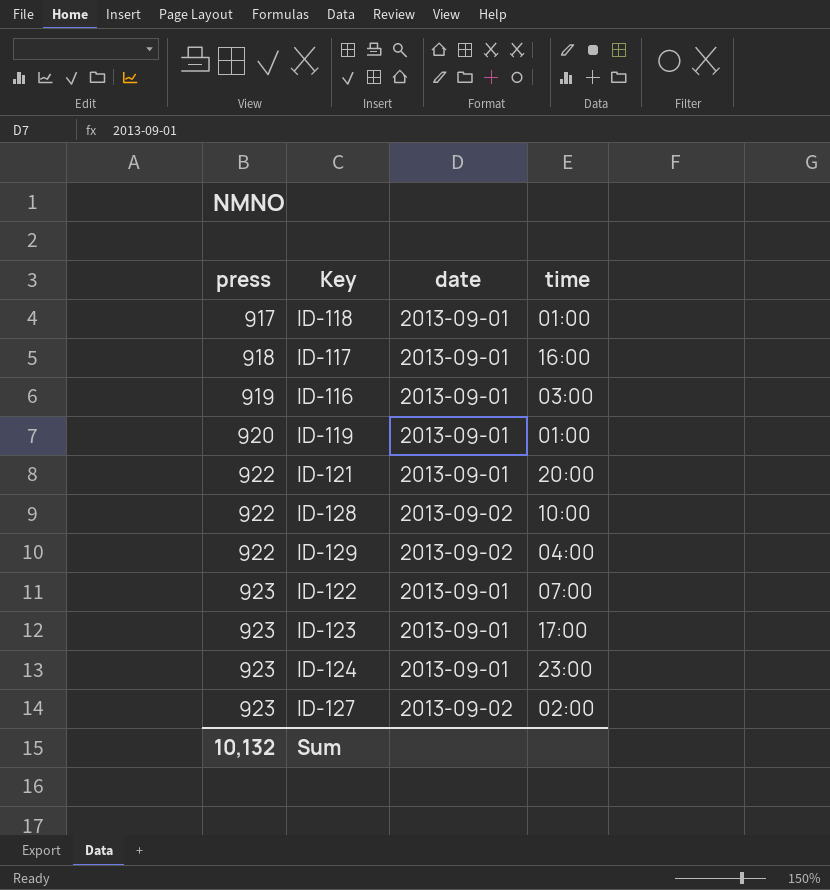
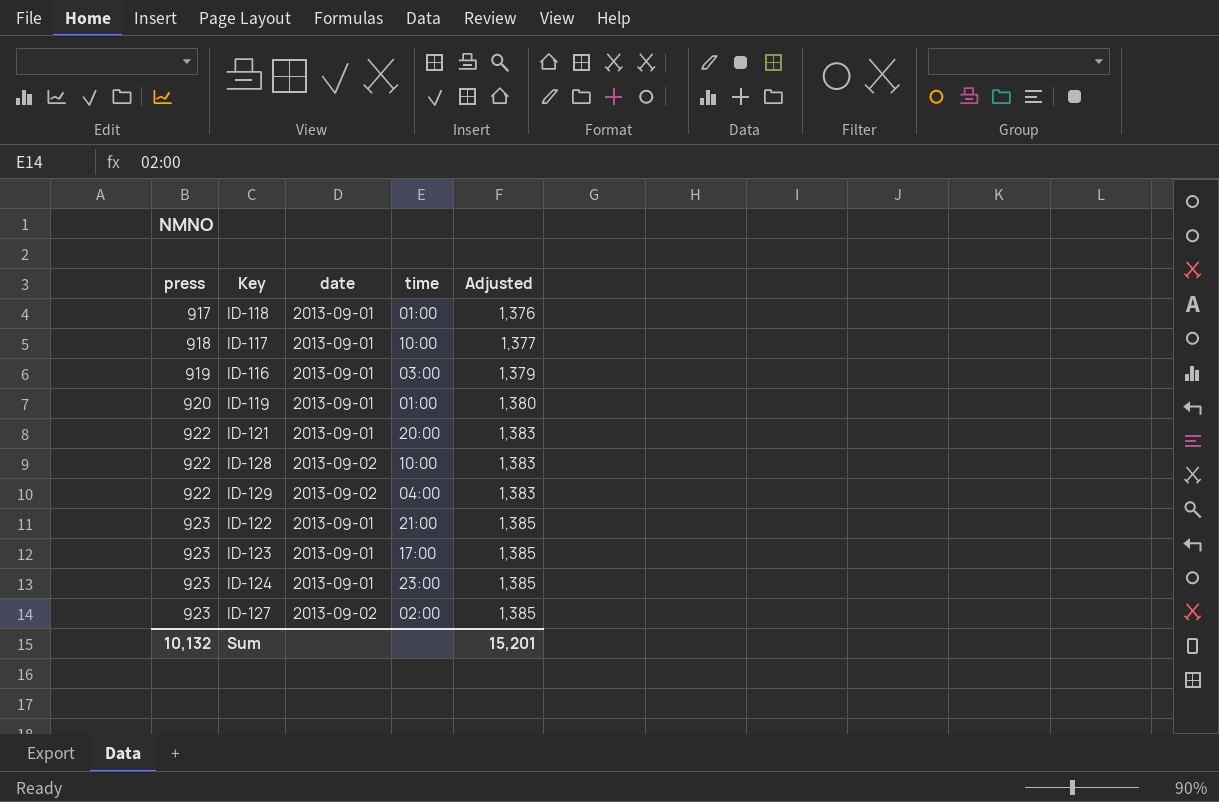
column Adjusted | formula: none -> [press] * 1.5
ID-117 | time: 16:00 -> 10:00
ID-122 | time: 07:00 -> 21:00

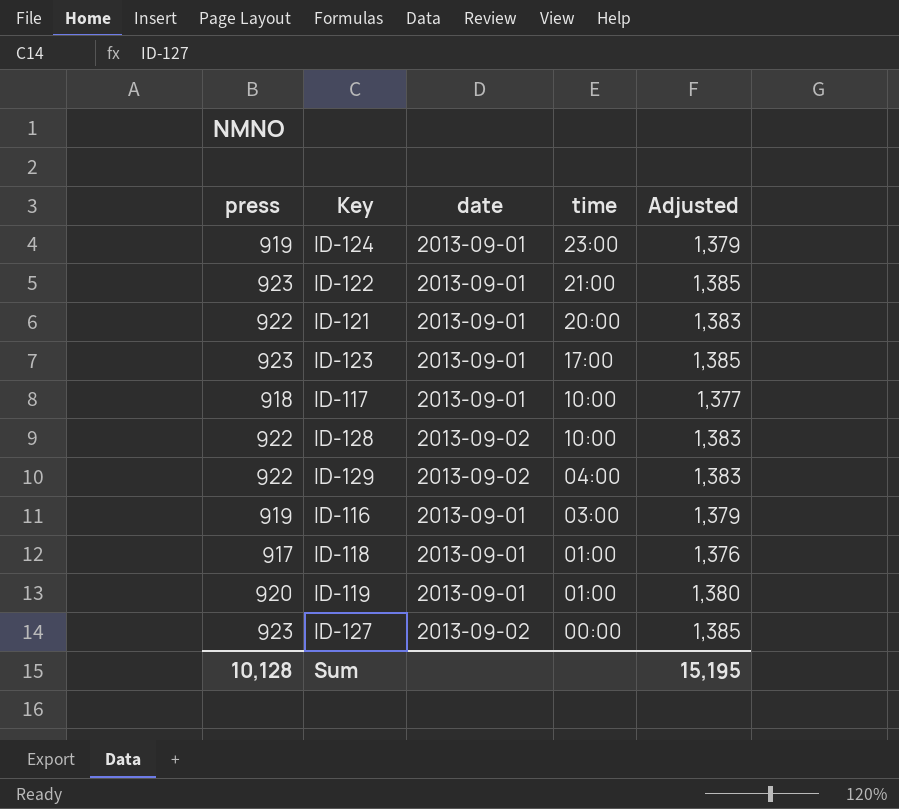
row order: press ascending -> time descending
ID-124 | press: 923 -> 919
ID-124 | Adjusted: 1,385 -> 1,379
ID-127 | time: 02:00 -> 00:00
Sum | press: 10,132 -> 10,128
Sum | Adjusted: 15,201 -> 15,195

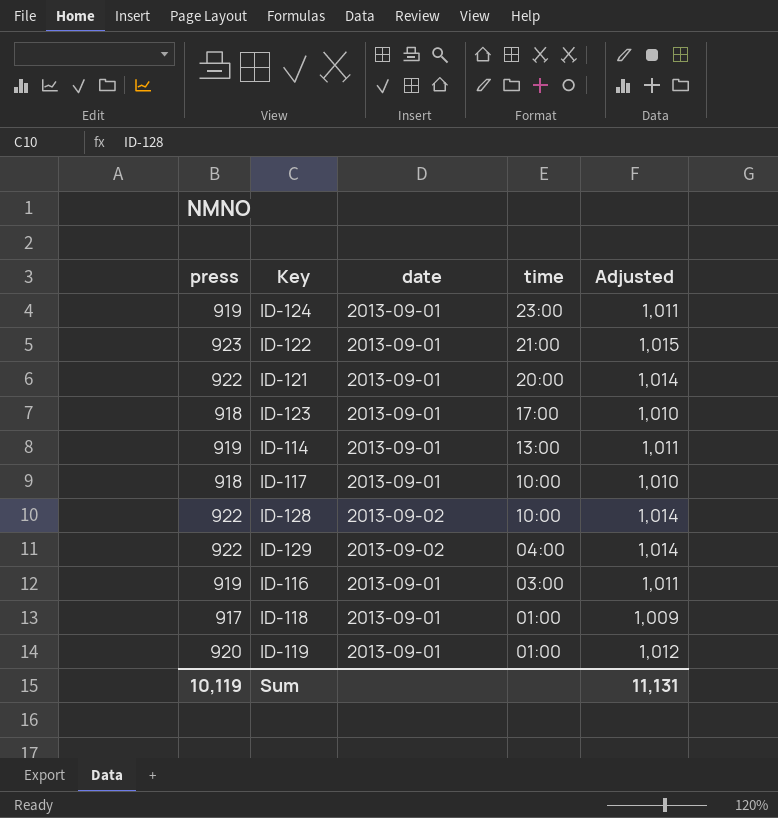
column Adjusted | formula: [press] * 1.5 -> [press] * 1.1
row ID-127: 923 | 2013-09-02 | 00:00 | 1,385 -> none
ID-123 | press: 923 -> 918
row ID-114: none -> 919 | 2013-09-01 | 13:00 | 1,011
Sum | press: 10,128 -> 10,119
Sum | Adjusted: 15,195 -> 11,131

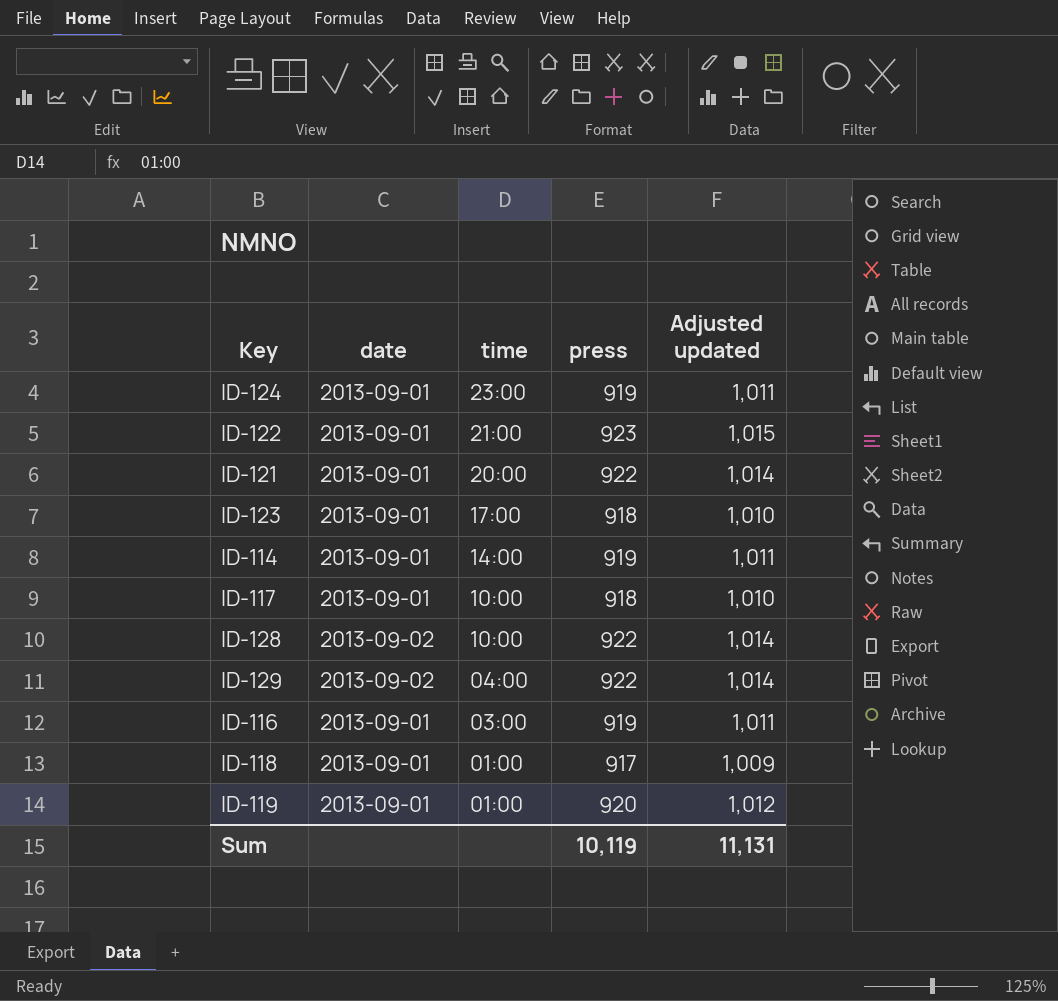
column press | position: 1 -> 4
column name: Adjusted -> Adjusted updated
ID-114 | time: 13:00 -> 14:00

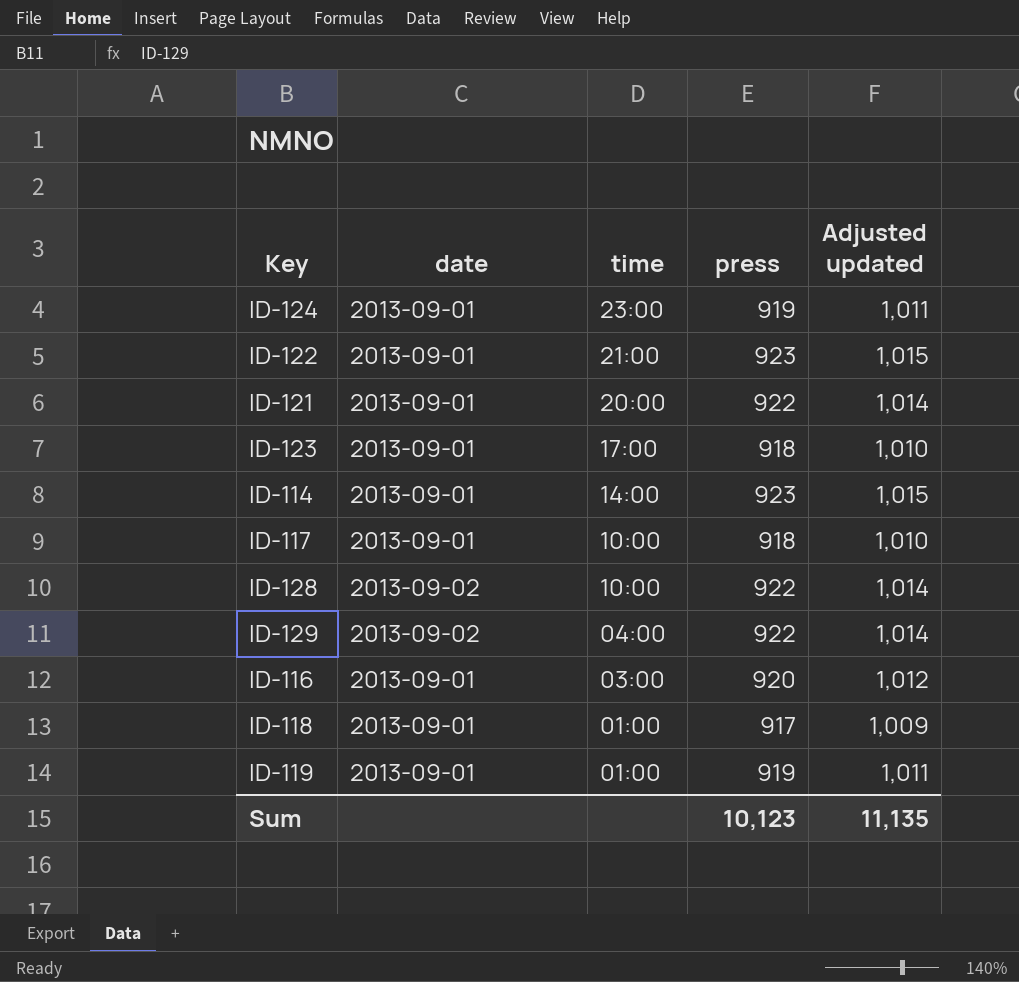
ID-114 | press: 919 -> 923
ID-114 | Adjusted updated: 1,011 -> 1,015
ID-116 | press: 919 -> 920
ID-116 | Adjusted updated: 1,011 -> 1,012
ID-119 | press: 920 -> 919
ID-119 | Adjusted updated: 1,012 -> 1,011
Sum | press: 10,119 -> 10,123
Sum | Adjusted updated: 11,131 -> 11,135

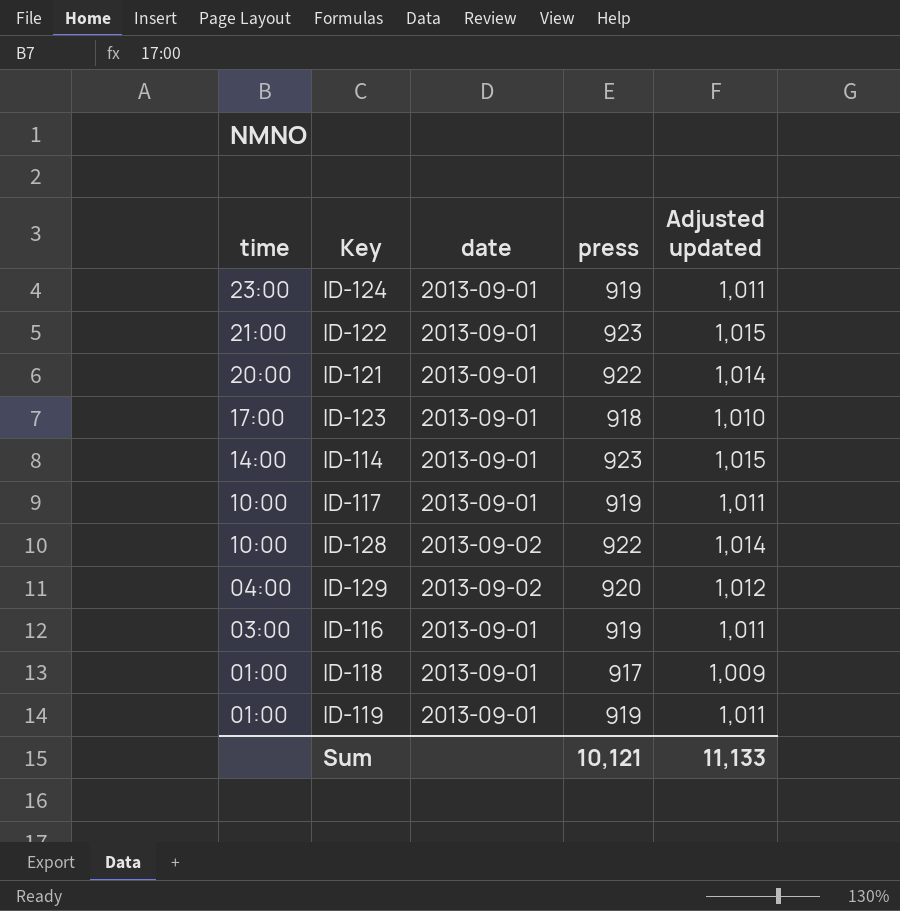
column time | position: 3 -> 1
ID-117 | press: 918 -> 919
ID-117 | Adjusted updated: 1,010 -> 1,011
ID-129 | press: 922 -> 920
ID-129 | Adjusted updated: 1,014 -> 1,012
ID-116 | press: 920 -> 919
ID-116 | Adjusted updated: 1,012 -> 1,011
Sum | press: 10,123 -> 10,121
Sum | Adjusted updated: 11,135 -> 11,133

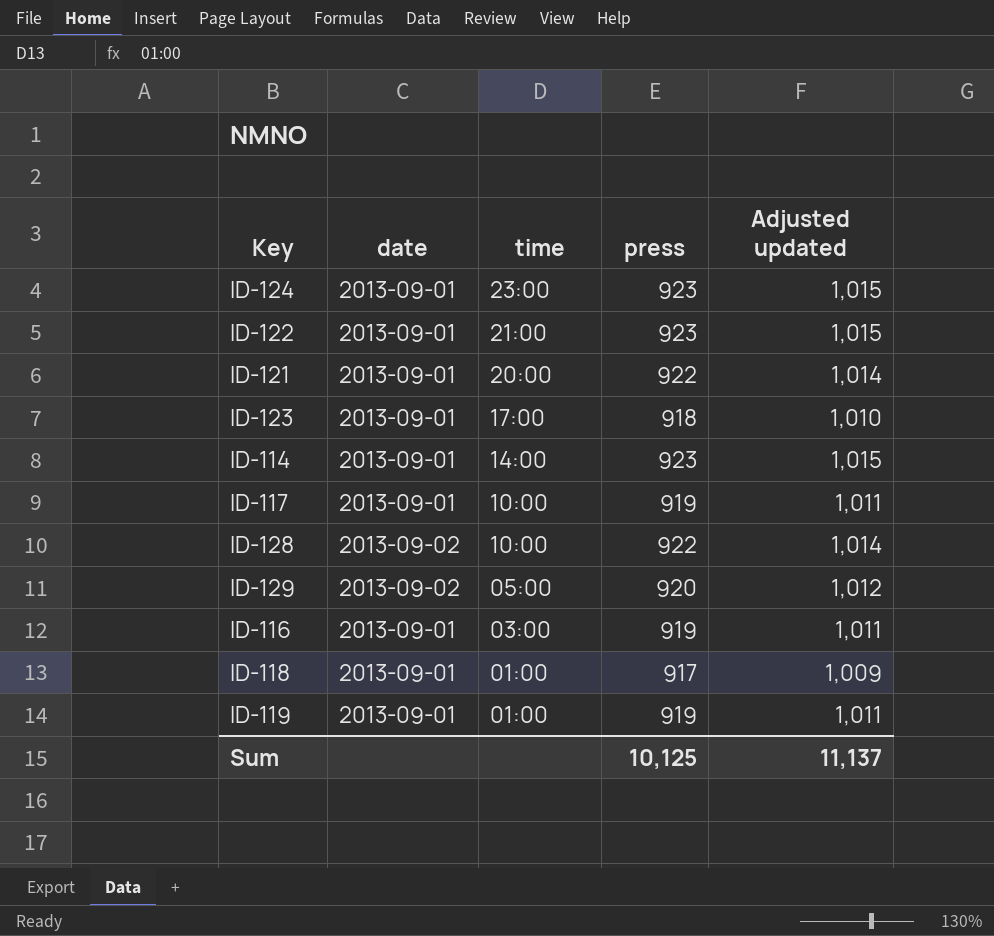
column time | position: 1 -> 3
ID-124 | press: 919 -> 923
ID-124 | Adjusted updated: 1,011 -> 1,015
ID-129 | time: 04:00 -> 05:00
Sum | press: 10,121 -> 10,125
Sum | Adjusted updated: 11,133 -> 11,137

